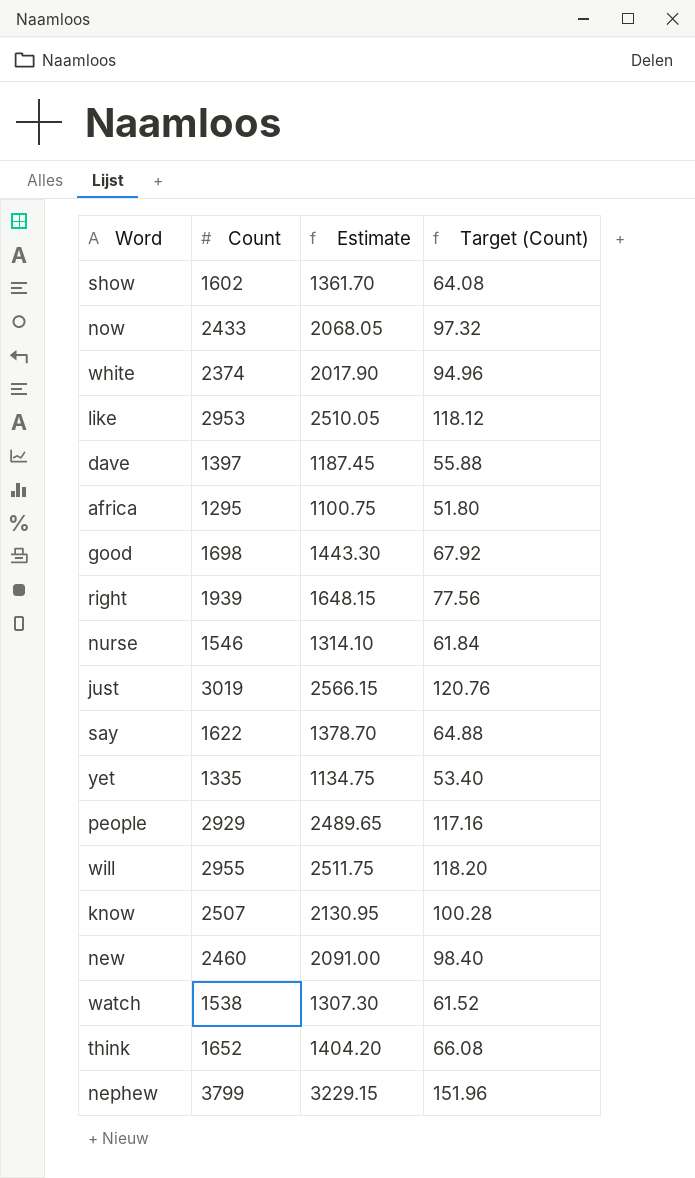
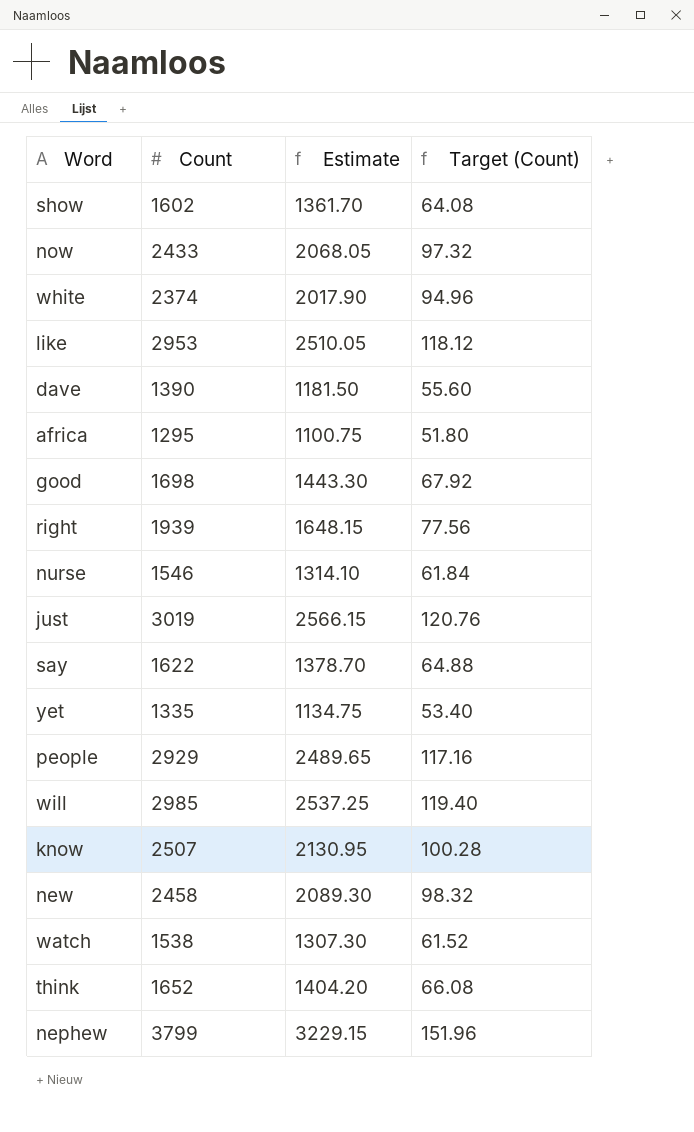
dave | Count: 1397 -> 1390
dave | Estimate: 1187.45 -> 1181.50
dave | Target (Count): 55.88 -> 55.60
will | Count: 2955 -> 2985
will | Estimate: 2511.75 -> 2537.25
will | Target (Count): 118.20 -> 119.40
new | Count: 2460 -> 2458
new | Estimate: 2091.00 -> 2089.30
new | Target (Count): 98.40 -> 98.32

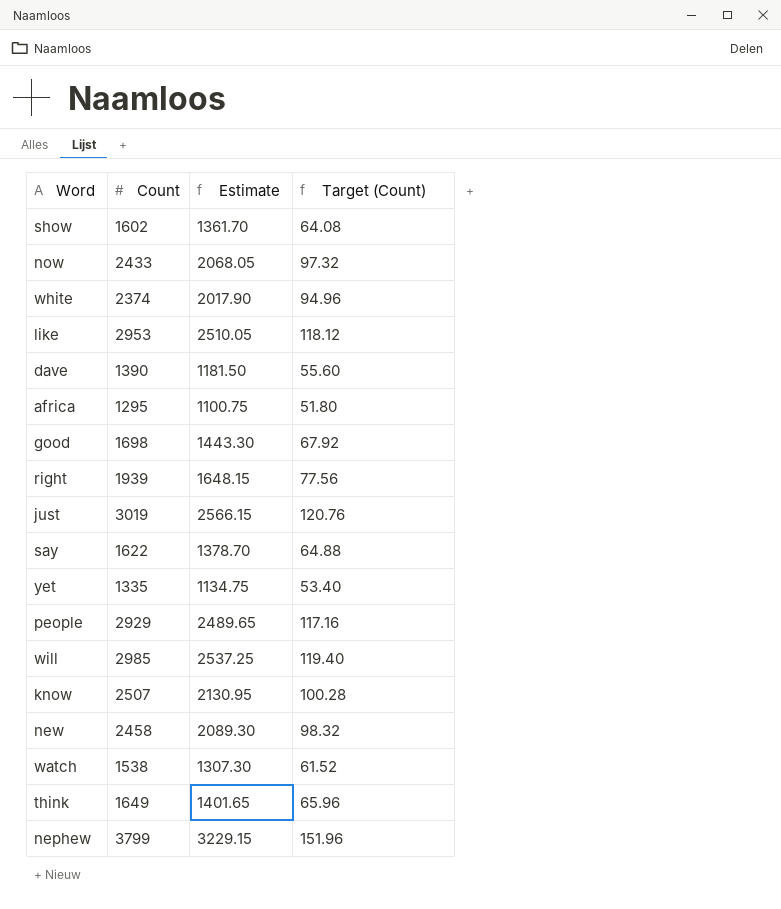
row nurse: 1546 | 1314.10 | 61.84 -> none
think | Count: 1652 -> 1649
think | Estimate: 1404.20 -> 1401.65
think | Target (Count): 66.08 -> 65.96

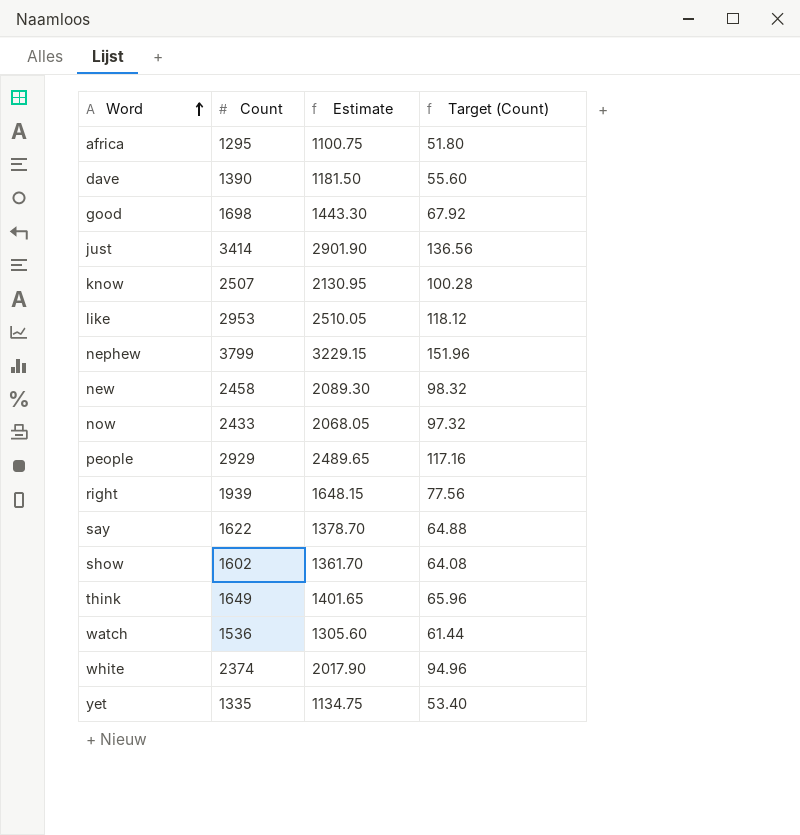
row order: none -> Word ascending
row will: 2985 | 2537.25 | 119.40 -> none
just | Count: 3019 -> 3414
just | Estimate: 2566.15 -> 2901.90
just | Target (Count): 120.76 -> 136.56
watch | Count: 1538 -> 1536
watch | Estimate: 1307.30 -> 1305.60
watch | Target (Count): 61.52 -> 61.44

